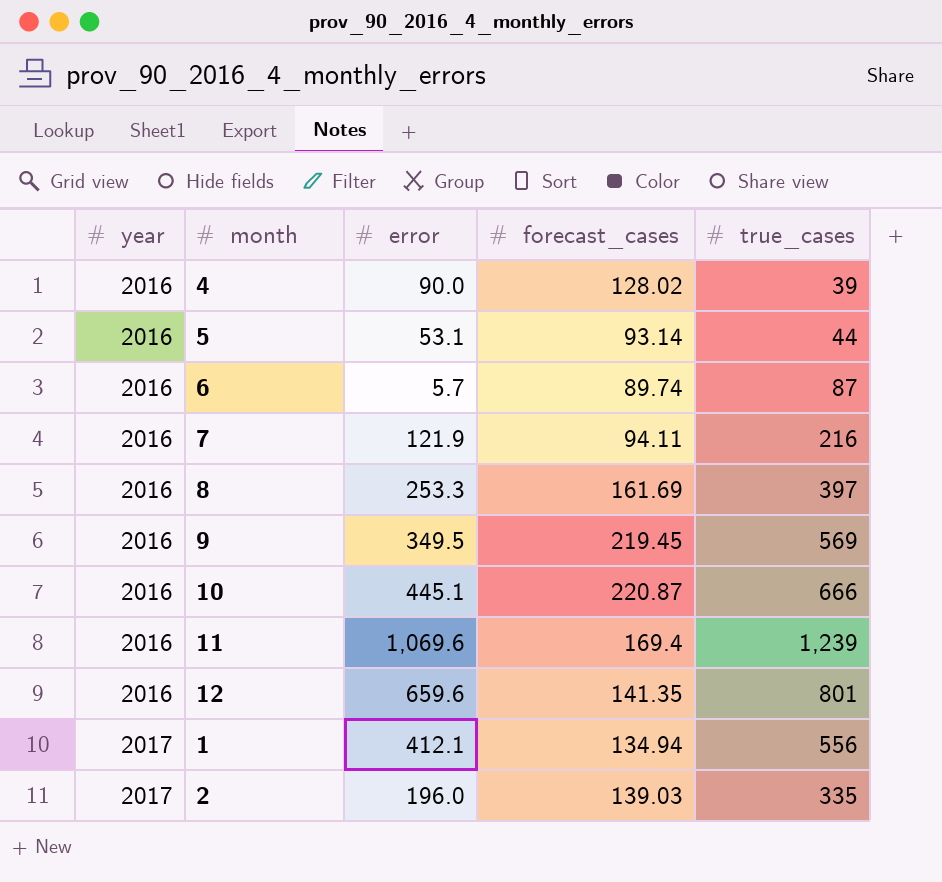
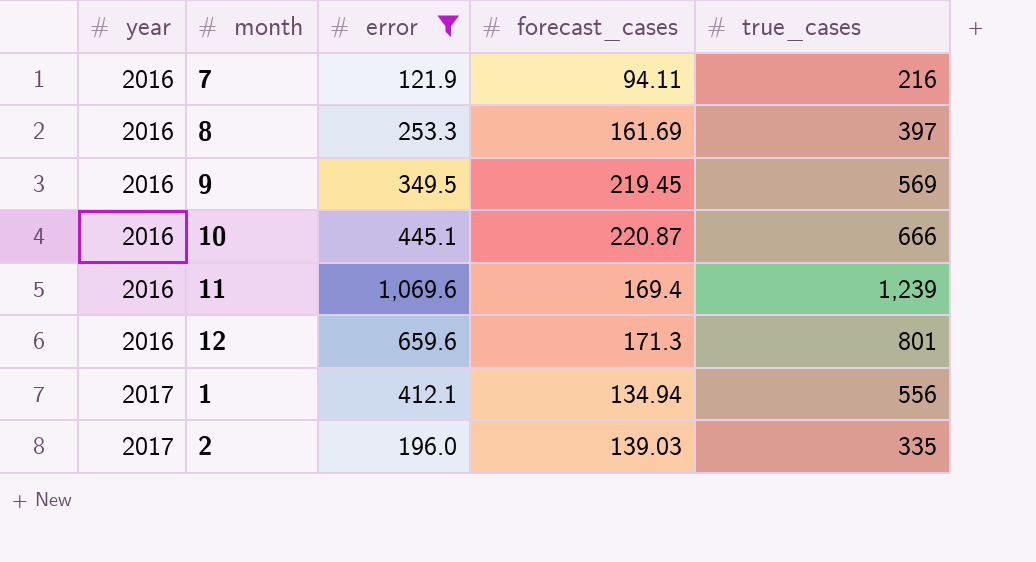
filter: none -> error >= 121.9
12 | forecast_cases: 141.35 -> 171.3

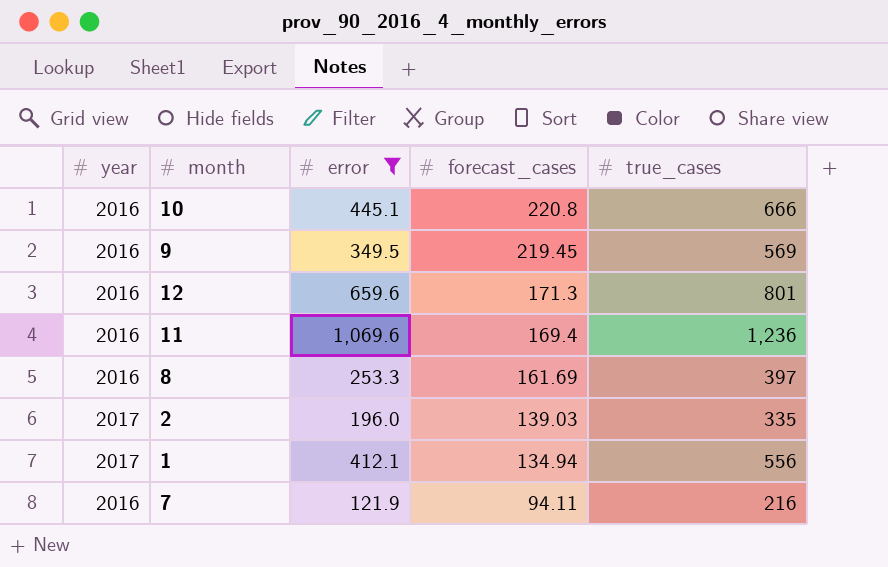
row order: year ascending -> forecast_cases descending
10 | forecast_cases: 220.87 -> 220.8
11 | true_cases: 1,239 -> 1,236

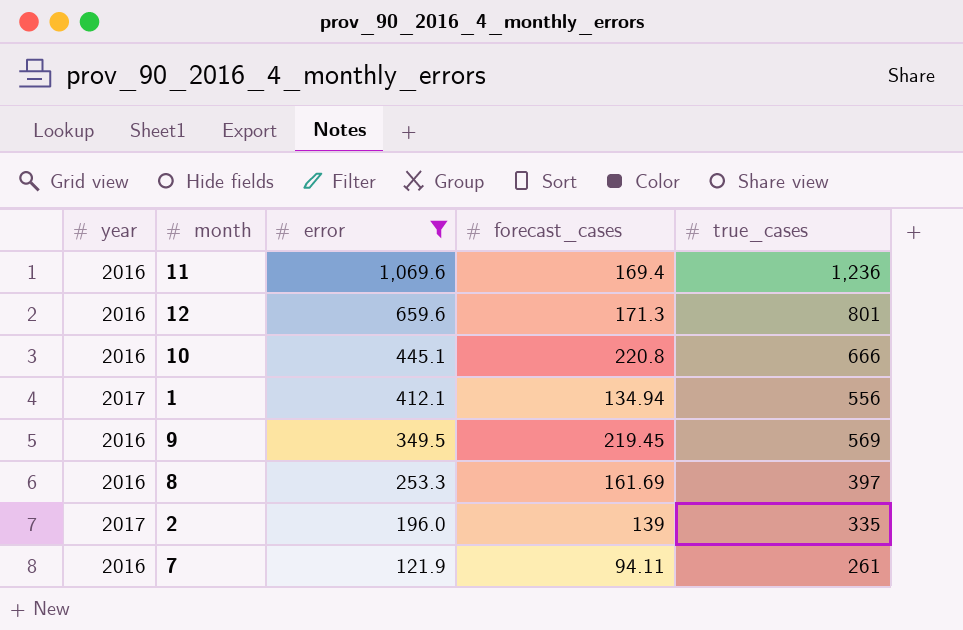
row order: forecast_cases descending -> error descending
2 | forecast_cases: 139.03 -> 139
7 | true_cases: 216 -> 261

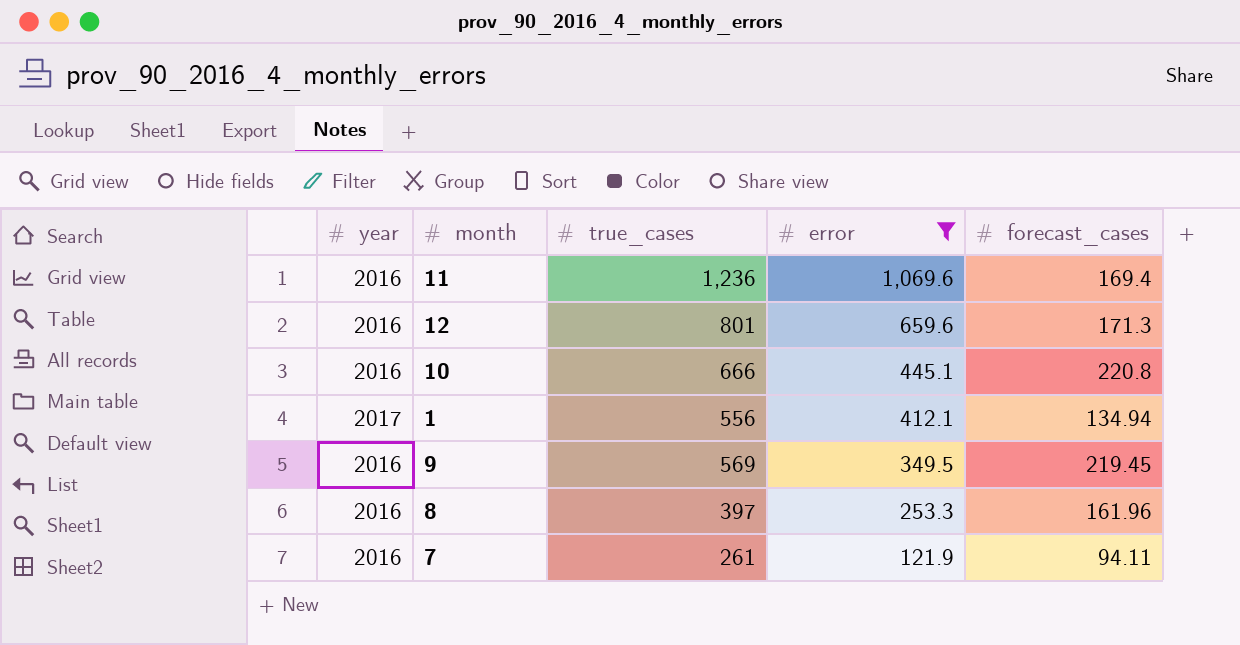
column true_cases | position: 5 -> 3
row 2: 2017 | 196.0 | 139 | 335 -> none
8 | forecast_cases: 161.69 -> 161.96

